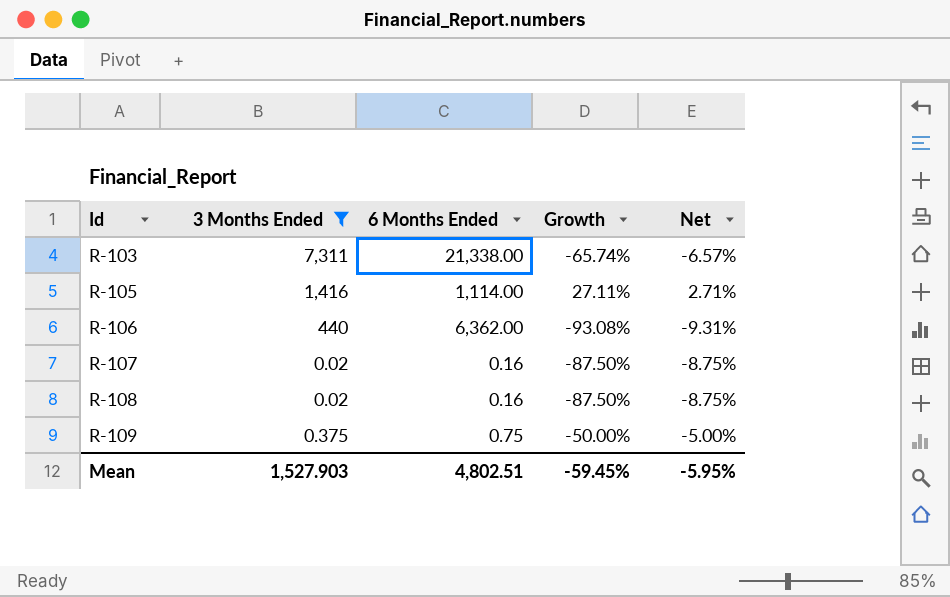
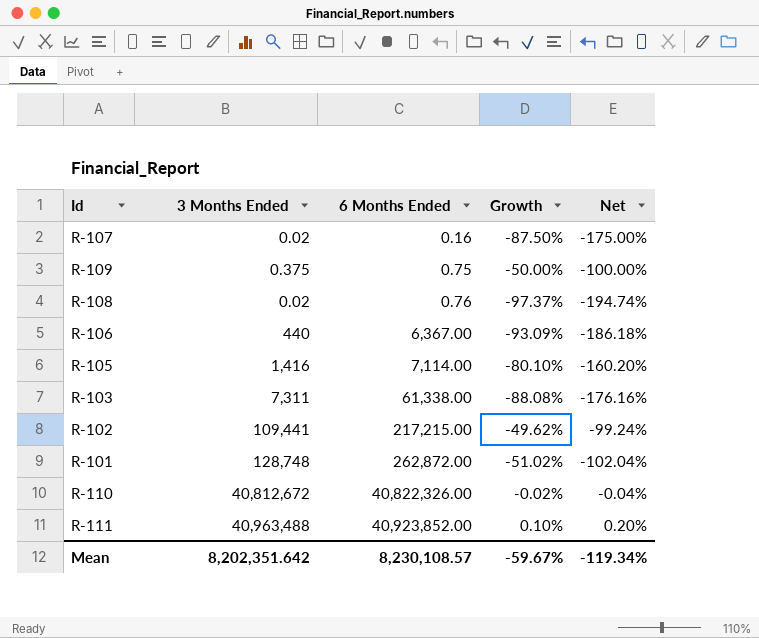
filter: 3 Months Ended <= 7,311 -> none
row order: Id ascending -> 6 Months Ended ascending
column Net | formula: [Growth] * 0.1 -> [Growth] * 2
R-108 | 6 Months Ended: 0.16 -> 0.76
R-108 | Growth: -87.50% -> -97.37%
R-106 | 6 Months Ended: 6,362.00 -> 6,367.00
R-106 | Growth: -93.08% -> -93.09%
R-105 | 6 Months Ended: 1,114.00 -> 7,114.00
R-105 | Growth: 27.11% -> -80.10%
R-103 | 6 Months Ended: 21,338.00 -> 61,338.00
R-103 | Growth: -65.74% -> -88.08%
Mean | 3 Months Ended: 1,527.903 -> 8,202,351.642
Mean | 6 Months Ended: 4,802.51 -> 8,230,108.57
Mean | Growth: -59.45% -> -59.67%
Mean | Net: -5.95% -> -119.34%

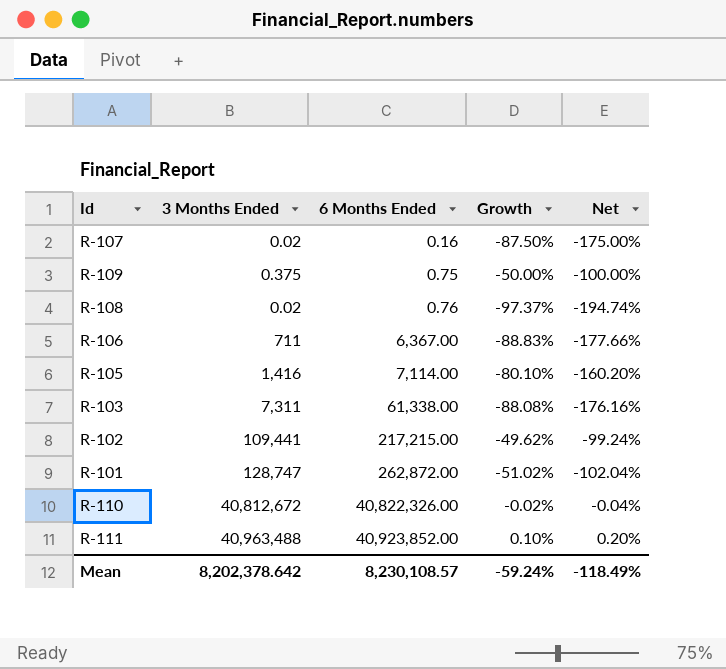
R-106 | 3 Months Ended: 440 -> 711
R-106 | Growth: -93.09% -> -88.83%
R-106 | Net: -186.18% -> -177.66%
R-101 | 3 Months Ended: 128,748 -> 128,747
Mean | 3 Months Ended: 8,202,351.642 -> 8,202,378.642
Mean | Growth: -59.67% -> -59.24%
Mean | Net: -119.34% -> -118.49%

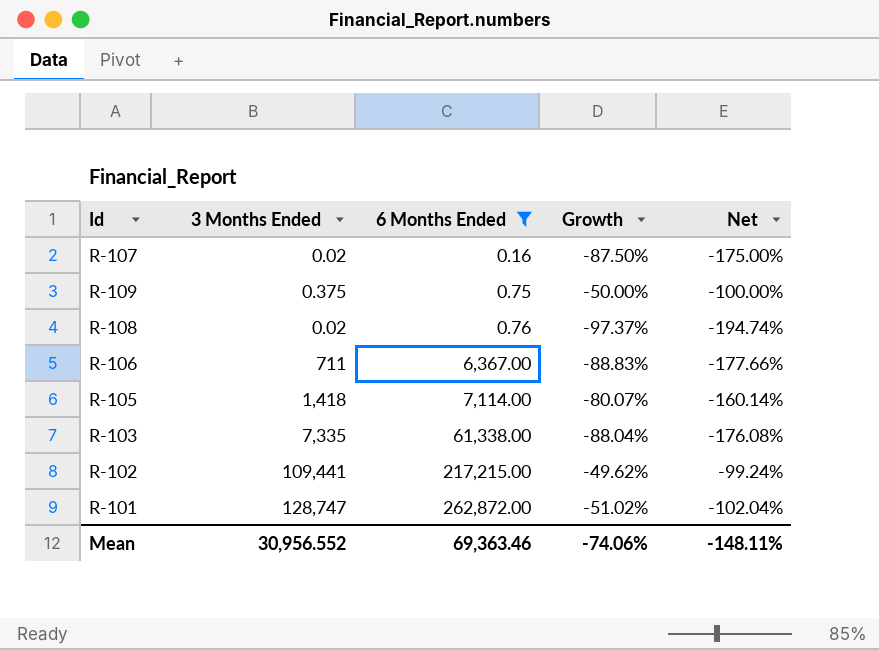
filter: none -> 6 Months Ended <= 262,872.00
R-105 | 3 Months Ended: 1,416 -> 1,418
R-105 | Growth: -80.10% -> -80.07%
R-105 | Net: -160.20% -> -160.14%
R-103 | 3 Months Ended: 7,311 -> 7,335
R-103 | Growth: -88.08% -> -88.04%
R-103 | Net: -176.16% -> -176.08%
Mean | 3 Months Ended: 8,202,378.642 -> 30,956.552
Mean | 6 Months Ended: 8,230,108.57 -> 69,363.46
Mean | Growth: -59.24% -> -74.06%
Mean | Net: -118.49% -> -148.11%

